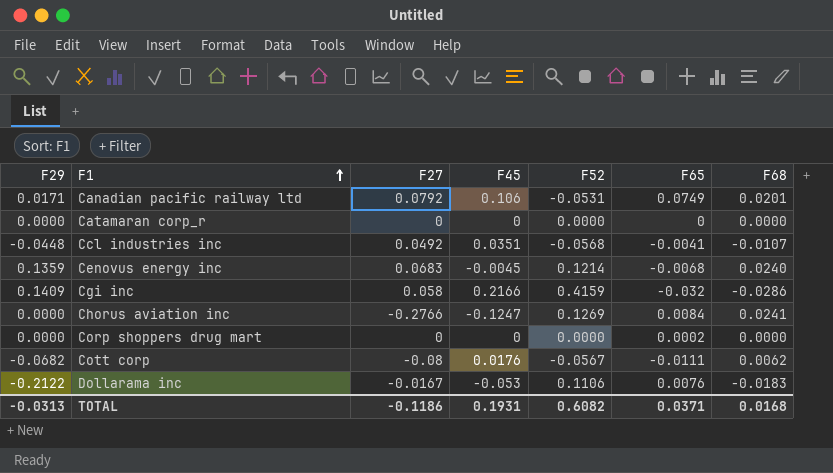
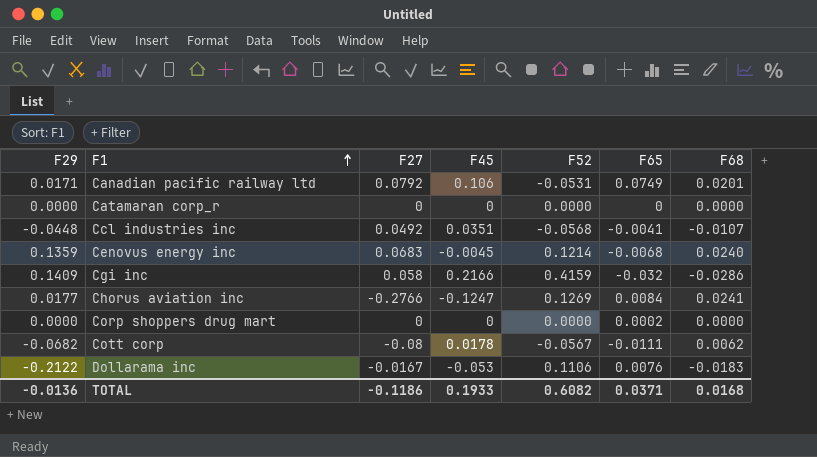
Chorus aviation inc | F29: 0.0000 -> 0.0177
Cott corp | F45: 0.0176 -> 0.0178
TOTAL | F29: -0.0313 -> -0.0136
TOTAL | F45: 0.1931 -> 0.1933

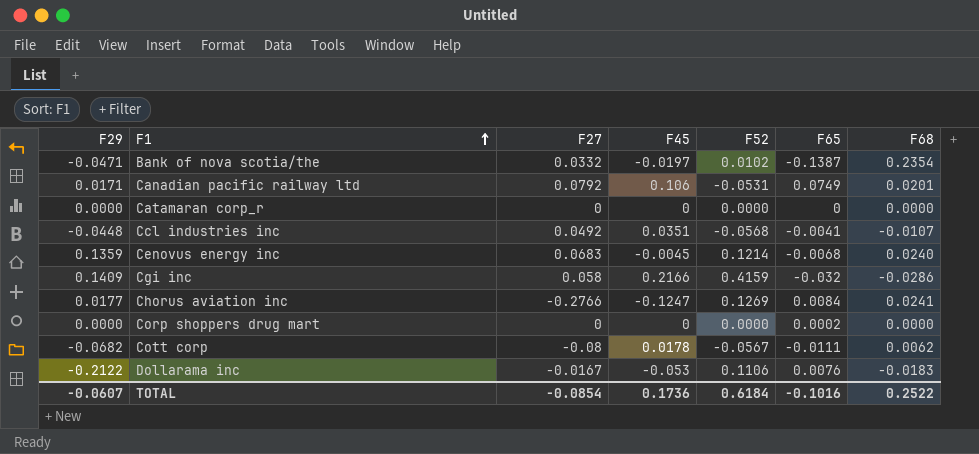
row Bank of nova scotia/the: none -> -0.0471 | 0.0332 | -0.0197 | 0.0102 | -0.1387 | 0.2354
TOTAL | F29: -0.0136 -> -0.0607
TOTAL | F27: -0.1186 -> -0.0854
TOTAL | F45: 0.1933 -> 0.1736
TOTAL | F52: 0.6082 -> 0.6184
TOTAL | F65: 0.0371 -> -0.1016
TOTAL | F68: 0.0168 -> 0.2522

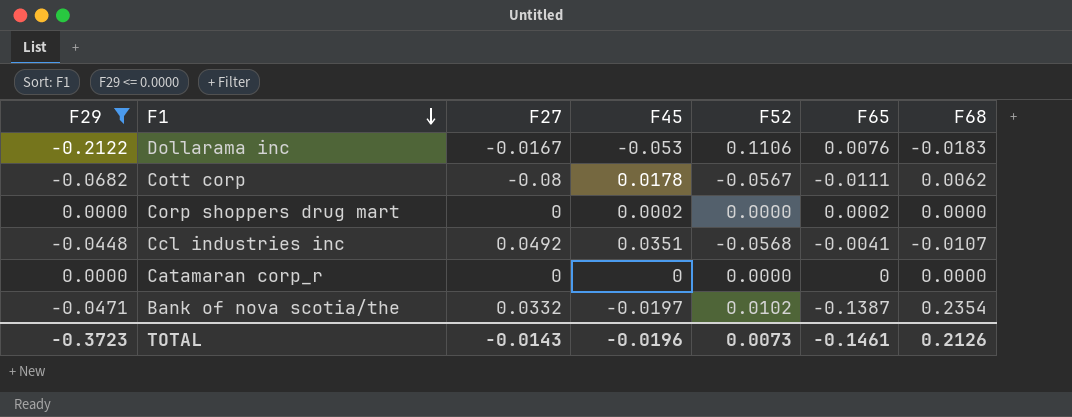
filter: none -> F29 <= 0.0000
row order: F1 ascending -> F1 descending
Corp shoppers drug mart | F45: 0 -> 0.0002
TOTAL | F29: -0.0607 -> -0.3723
TOTAL | F27: -0.0854 -> -0.0143
TOTAL | F45: 0.1736 -> -0.0196
TOTAL | F52: 0.6184 -> 0.0073
TOTAL | F65: -0.1016 -> -0.1461
TOTAL | F68: 0.2522 -> 0.2126

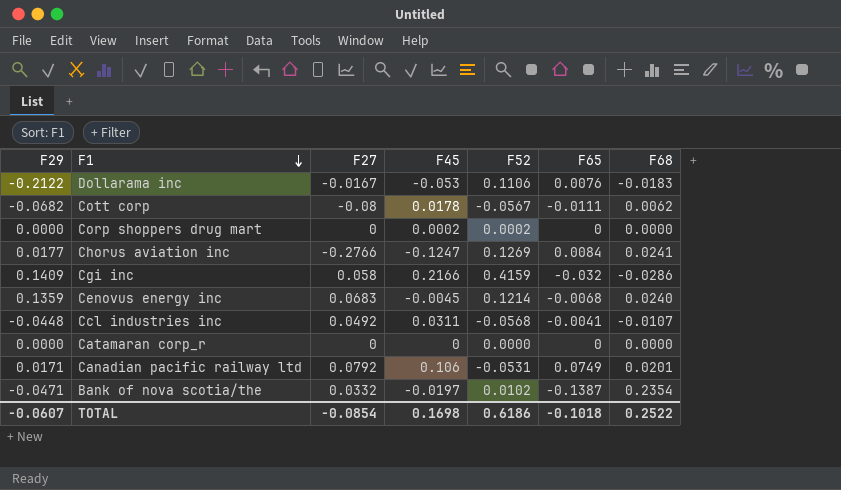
filter: F29 <= 0.0000 -> none
Corp shoppers drug mart | F52: 0.0000 -> 0.0002
Corp shoppers drug mart | F65: 0.0002 -> 0
Ccl industries inc | F45: 0.0351 -> 0.0311
TOTAL | F29: -0.3723 -> -0.0607
TOTAL | F27: -0.0143 -> -0.0854
TOTAL | F45: -0.0196 -> 0.1698
TOTAL | F52: 0.0073 -> 0.6186
TOTAL | F65: -0.1461 -> -0.1018
TOTAL | F68: 0.2126 -> 0.2522

